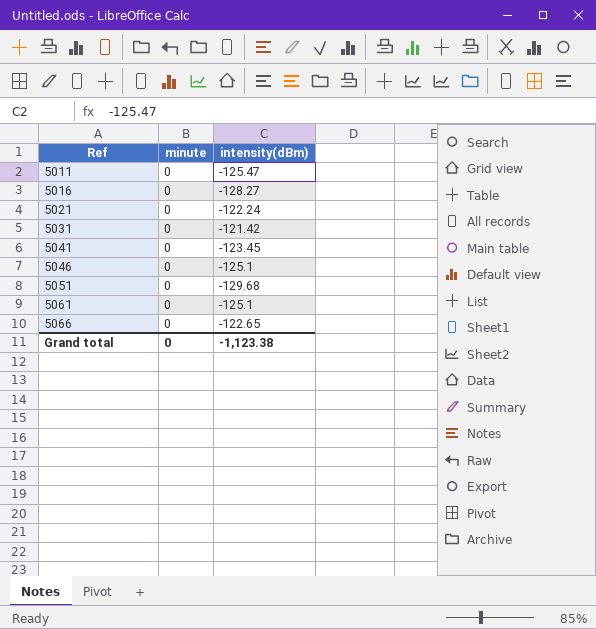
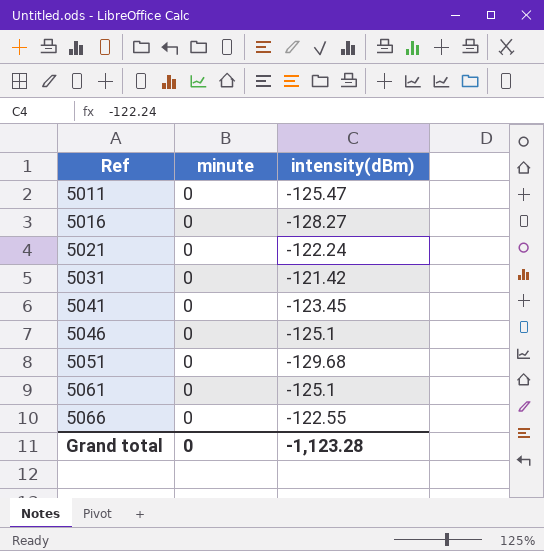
5066 | intensity(dBm): -122.65 -> -122.55
Grand total | intensity(dBm): -1,123.38 -> -1,123.28

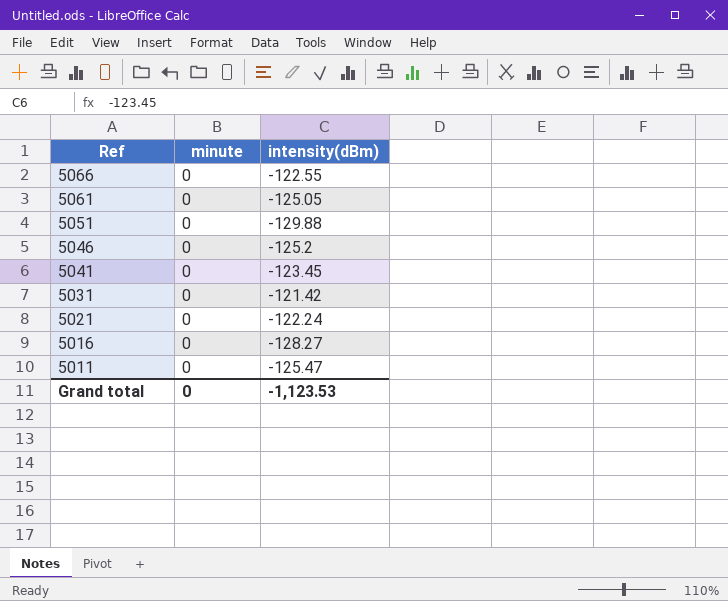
row order: Ref ascending -> Ref descending
5061 | intensity(dBm): -125.1 -> -125.05
5051 | intensity(dBm): -129.68 -> -129.88
5046 | intensity(dBm): -125.1 -> -125.2
Grand total | intensity(dBm): -1,123.28 -> -1,123.53

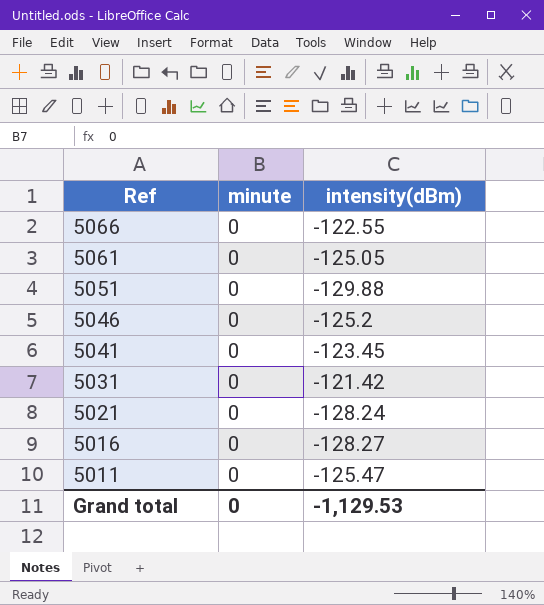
5021 | intensity(dBm): -122.24 -> -128.24
Grand total | intensity(dBm): -1,123.53 -> -1,129.53

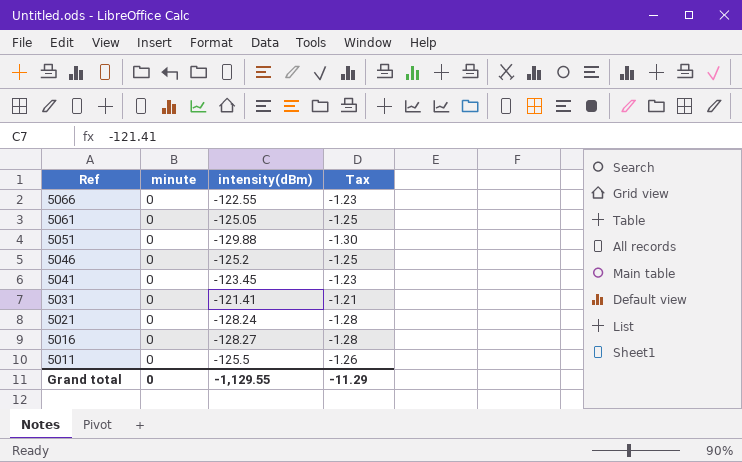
column Tax | formula: none -> [intensity(dBm)] * 0.01
5031 | intensity(dBm): -121.42 -> -121.41
5011 | intensity(dBm): -125.47 -> -125.5
Grand total | intensity(dBm): -1,129.53 -> -1,129.55

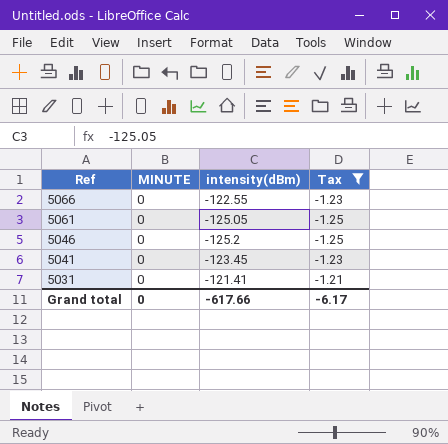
filter: none -> Tax >= -1.25
column name: minute -> MINUTE
Grand total | intensity(dBm): -1,129.55 -> -617.66
Grand total | Tax: -11.29 -> -6.17

